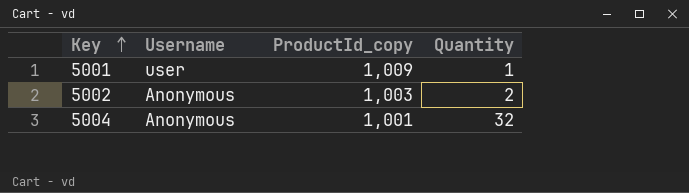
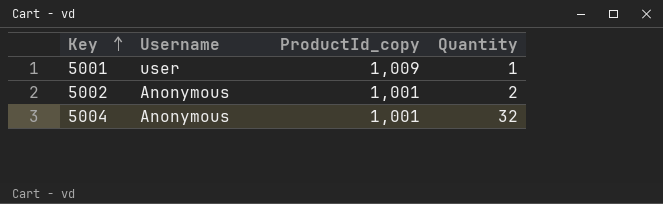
5002 | ProductId_copy: 1,003 -> 1,001

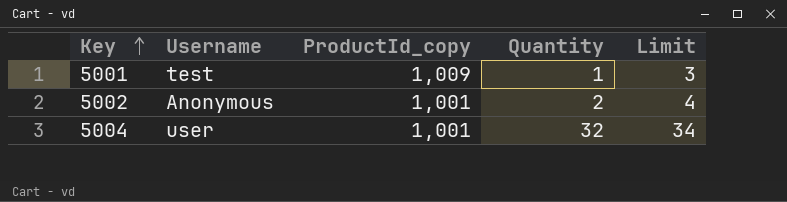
column Limit | formula: none -> [Quantity] + 2
5001 | Username: user -> test
5004 | Username: Anonymous -> user

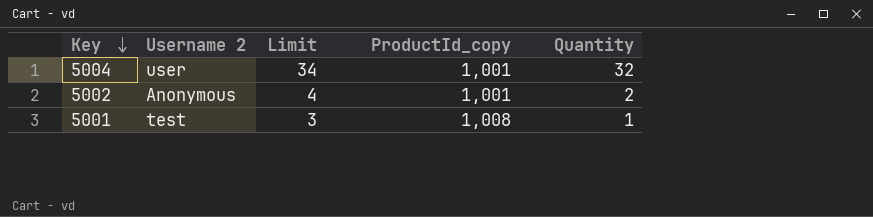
row order: Key ascending -> Key descending
column name: Username -> Username 2
column Limit | position: 5 -> 3
5001 | ProductId_copy: 1,009 -> 1,008

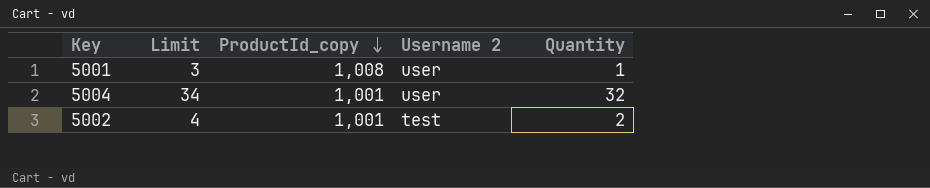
row order: Key descending -> ProductId_copy descending
column Username 2 | position: 2 -> 4
5001 | Username 2: test -> user
5002 | Username 2: Anonymous -> test

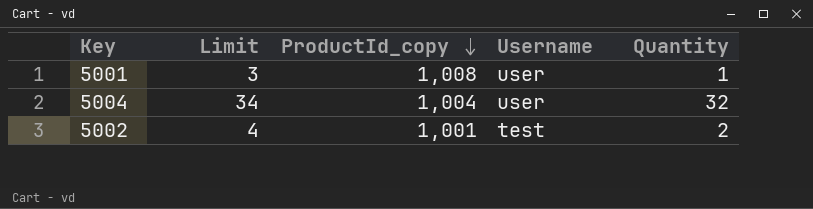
column name: Username 2 -> Username
5004 | ProductId_copy: 1,001 -> 1,004

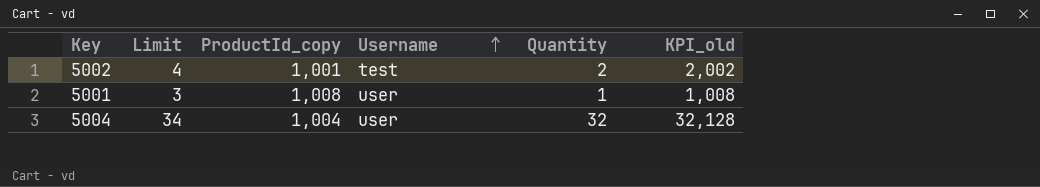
row order: ProductId_copy descending -> Username ascending
column KPI_old | formula: none -> [ProductId_copy] * [Quantity]

